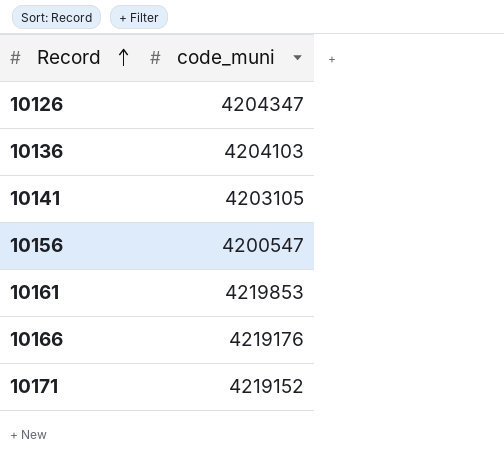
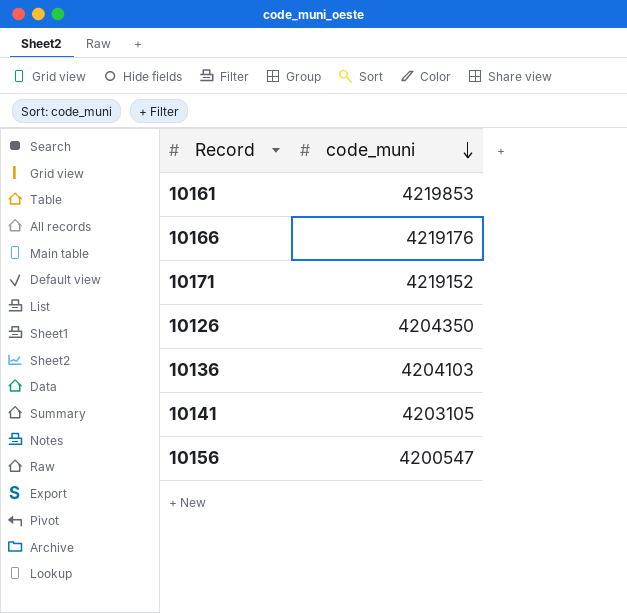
row order: Record ascending -> code_muni descending
10126 | code_muni: 4204347 -> 4204350

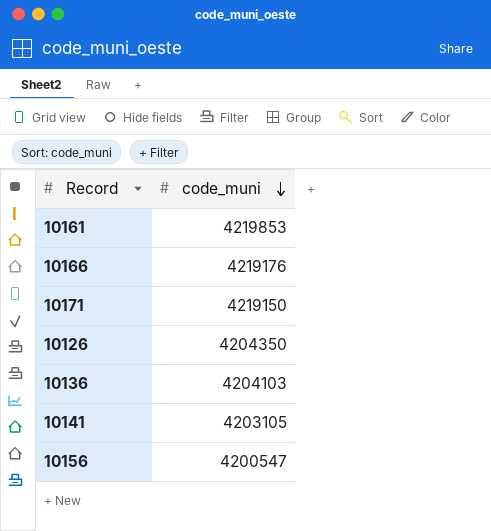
10171 | code_muni: 4219152 -> 4219150

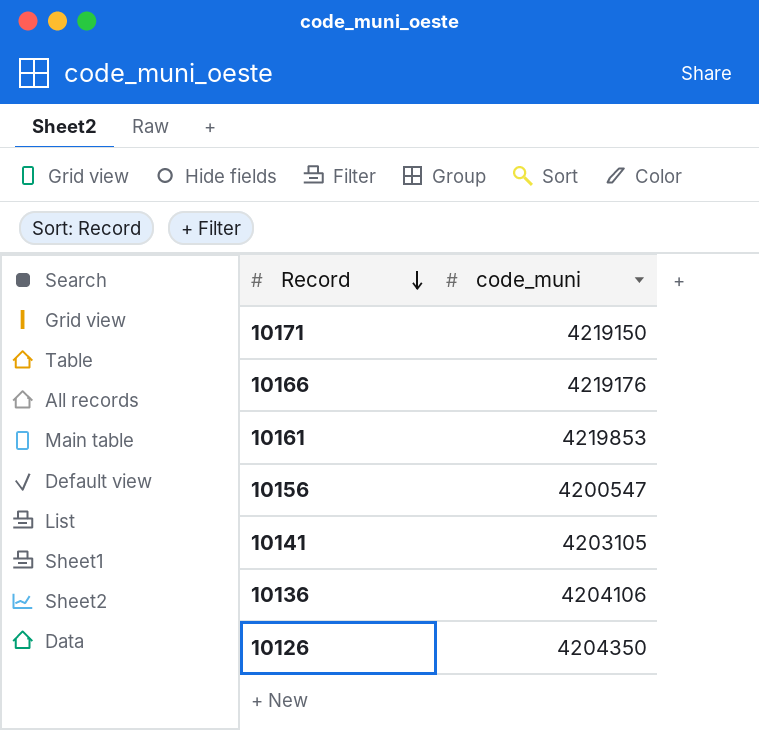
row order: code_muni descending -> Record descending
10136 | code_muni: 4204103 -> 4204106

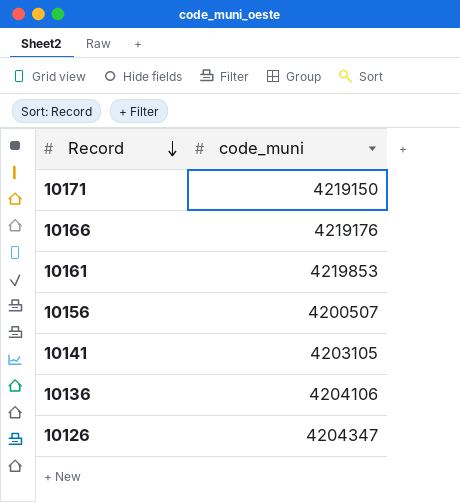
10156 | code_muni: 4200547 -> 4200507
10126 | code_muni: 4204350 -> 4204347

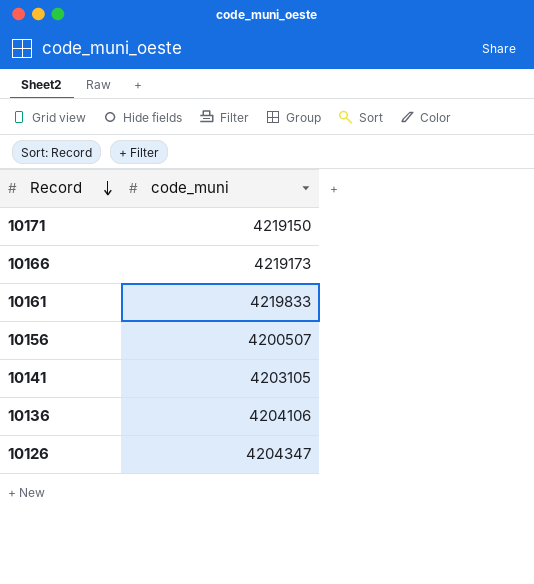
10166 | code_muni: 4219176 -> 4219173
10161 | code_muni: 4219853 -> 4219833

